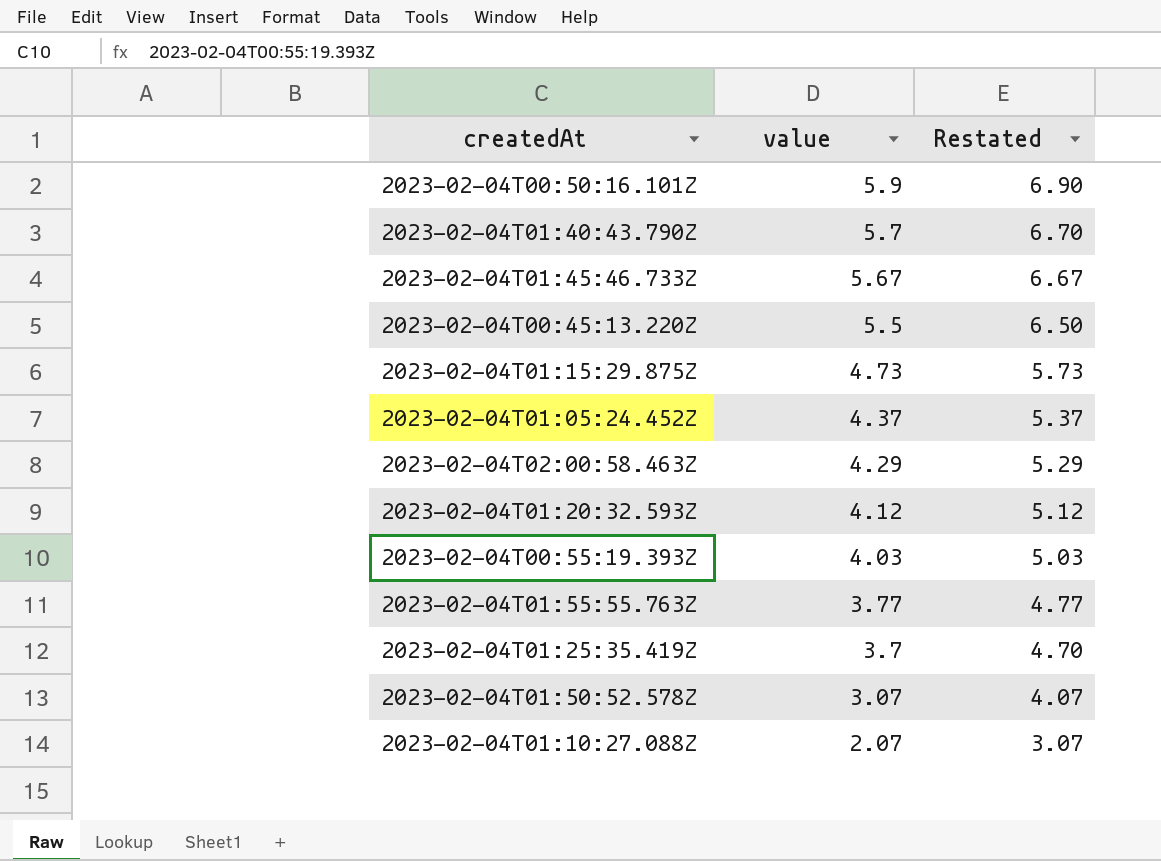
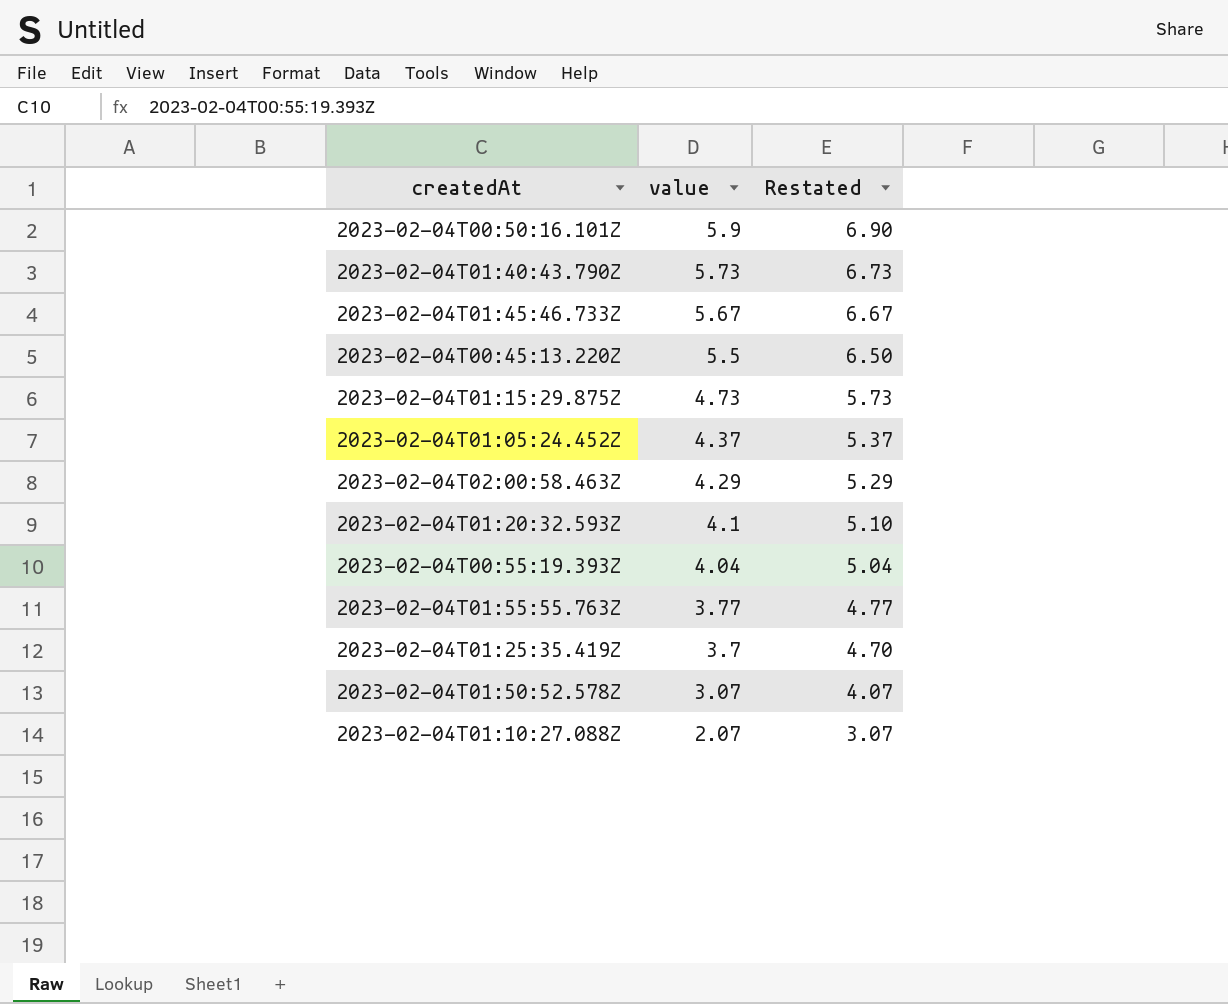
2023-02-04T01:40:43.790Z | value: 5.7 -> 5.73
2023-02-04T01:40:43.790Z | Restated: 6.70 -> 6.73
2023-02-04T01:20:32.593Z | value: 4.12 -> 4.1
2023-02-04T01:20:32.593Z | Restated: 5.12 -> 5.10
2023-02-04T00:55:19.393Z | value: 4.03 -> 4.04
2023-02-04T00:55:19.393Z | Restated: 5.03 -> 5.04

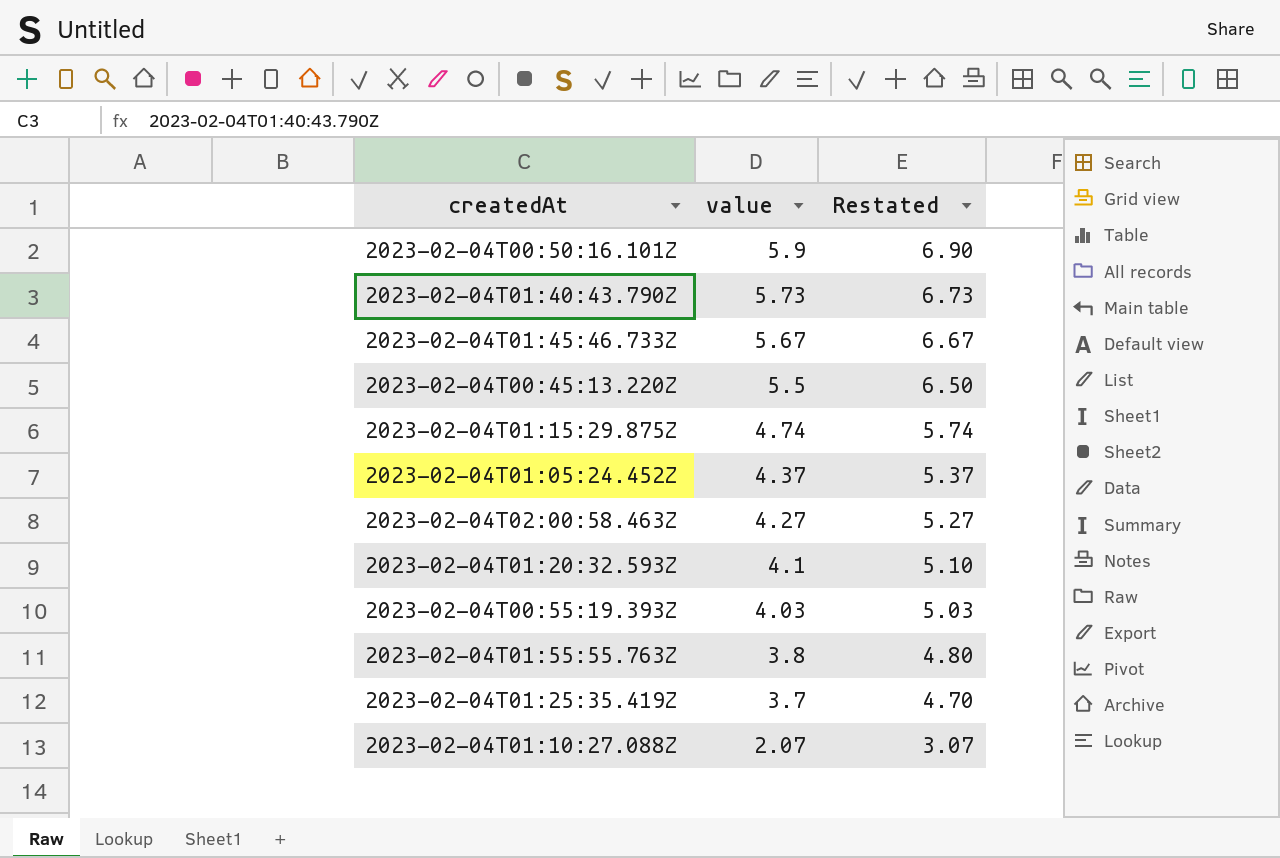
row 2023-02-04T01:50:52.578Z: 3.07 | 4.07 -> none
2023-02-04T01:15:29.875Z | value: 4.73 -> 4.74
2023-02-04T01:15:29.875Z | Restated: 5.73 -> 5.74
2023-02-04T02:00:58.463Z | value: 4.29 -> 4.27
2023-02-04T02:00:58.463Z | Restated: 5.29 -> 5.27
2023-02-04T00:55:19.393Z | value: 4.04 -> 4.03
2023-02-04T00:55:19.393Z | Restated: 5.04 -> 5.03
2023-02-04T01:55:55.763Z | value: 3.77 -> 3.8
2023-02-04T01:55:55.763Z | Restated: 4.77 -> 4.80

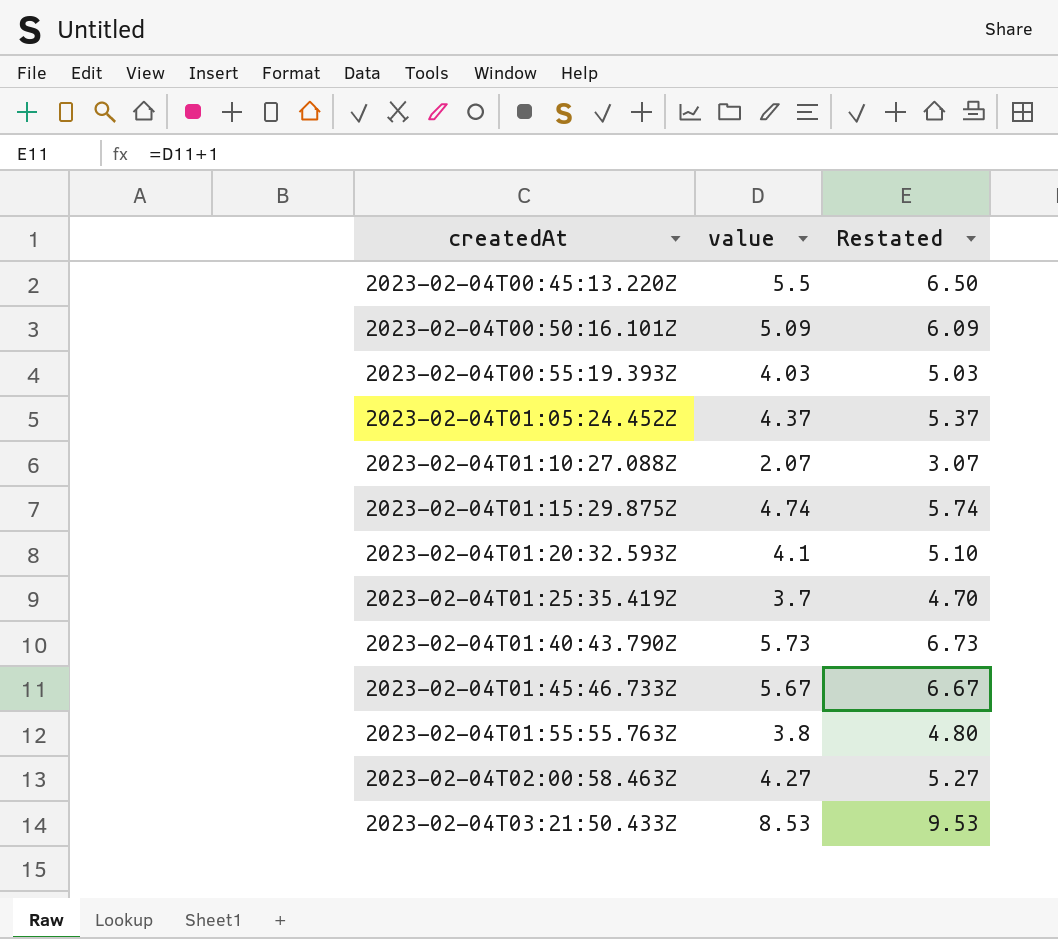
row order: value descending -> createdAt ascending
2023-02-04T00:50:16.101Z | value: 5.9 -> 5.09
2023-02-04T00:50:16.101Z | Restated: 6.90 -> 6.09
row 2023-02-04T03:21:50.433Z: none -> 8.53 | 9.53

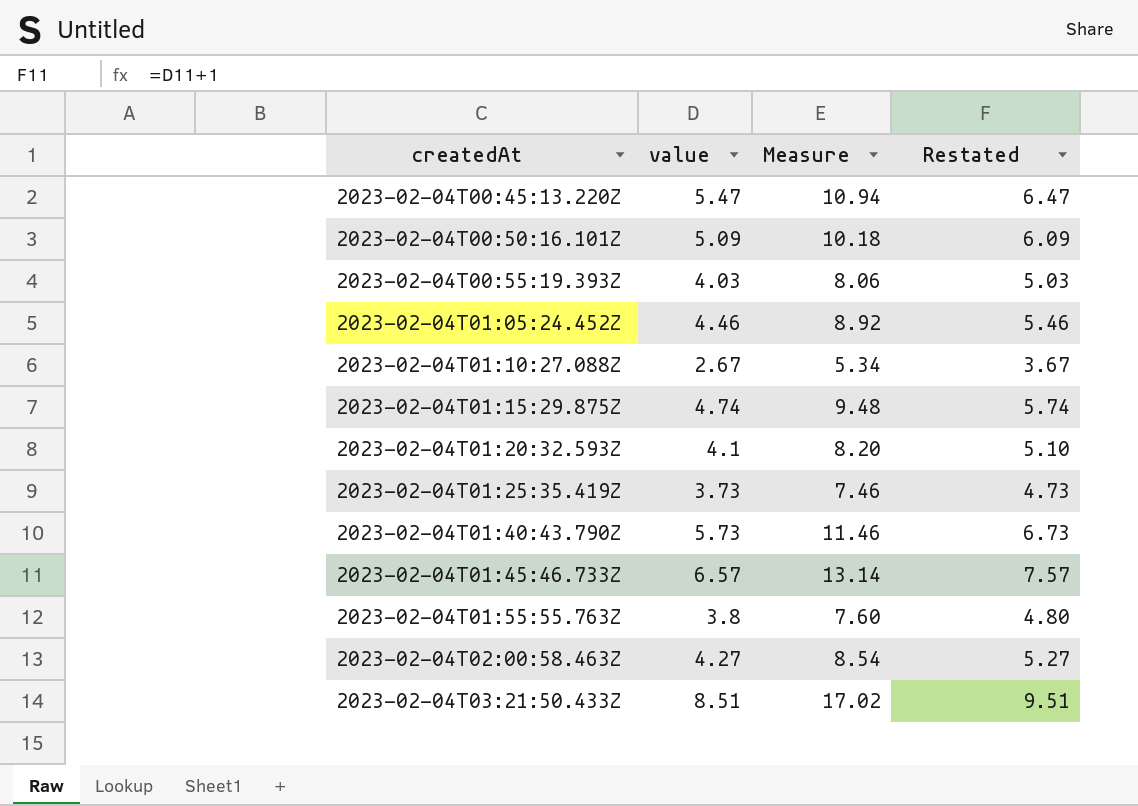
column Measure | formula: none -> [value] * 2
2023-02-04T00:45:13.220Z | value: 5.5 -> 5.47
2023-02-04T00:45:13.220Z | Restated: 6.50 -> 6.47
2023-02-04T01:05:24.452Z | value: 4.37 -> 4.46
2023-02-04T01:05:24.452Z | Restated: 5.37 -> 5.46
2023-02-04T01:10:27.088Z | value: 2.07 -> 2.67
2023-02-04T01:10:27.088Z | Restated: 3.07 -> 3.67
2023-02-04T01:25:35.419Z | value: 3.7 -> 3.73
2023-02-04T01:25:35.419Z | Restated: 4.70 -> 4.73
2023-02-04T01:45:46.733Z | value: 5.67 -> 6.57
2023-02-04T01:45:46.733Z | Restated: 6.67 -> 7.57
2023-02-04T03:21:50.433Z | value: 8.53 -> 8.51
2023-02-04T03:21:50.433Z | Restated: 9.53 -> 9.51

